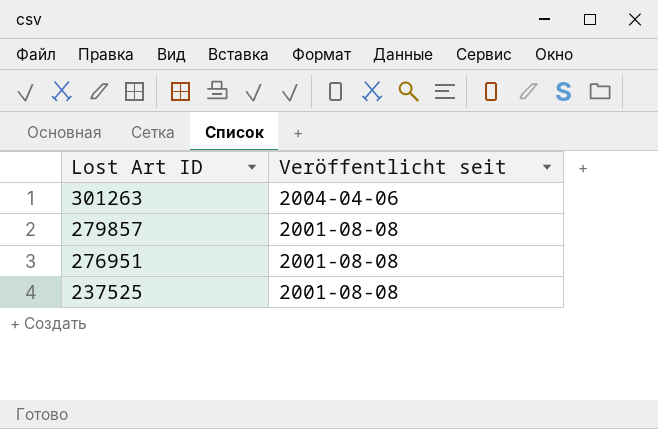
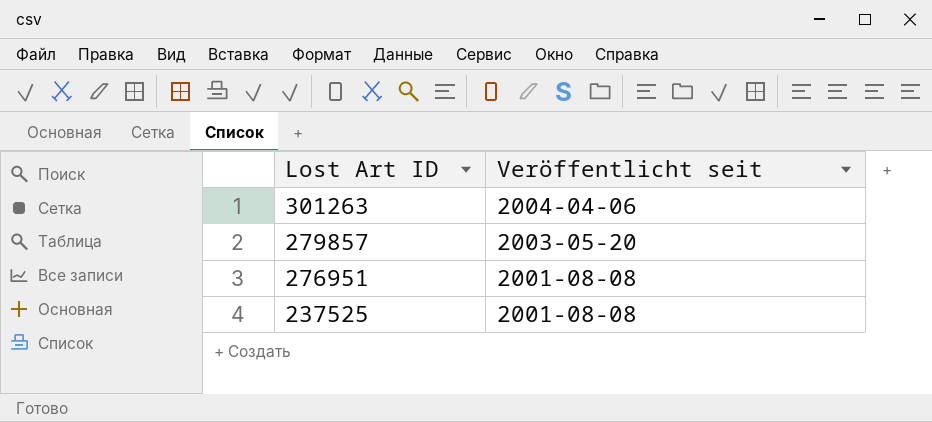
279857 | Veröffentlicht seit: 2001-08-08 -> 2003-05-20

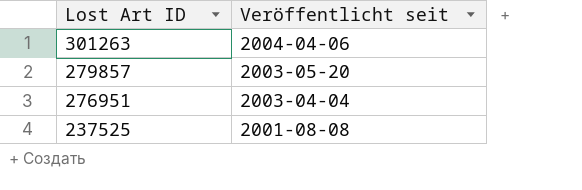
276951 | Veröffentlicht seit: 2001-08-08 -> 2003-04-04

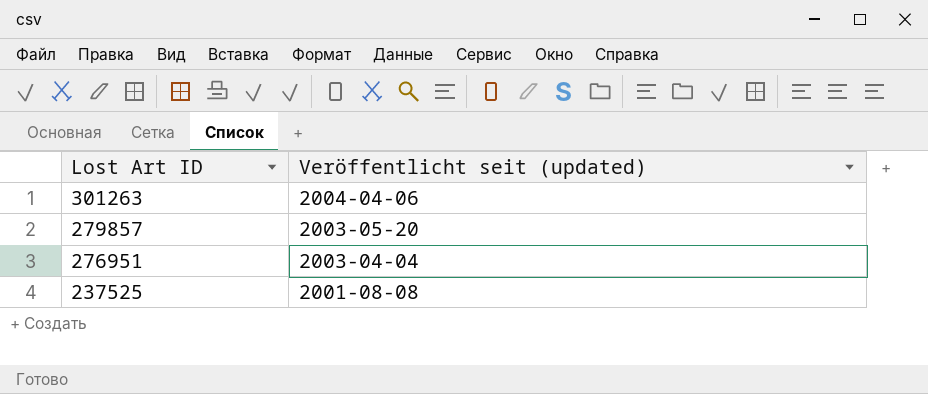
column name: Veröffentlicht seit -> Veröffentlicht seit (updated)

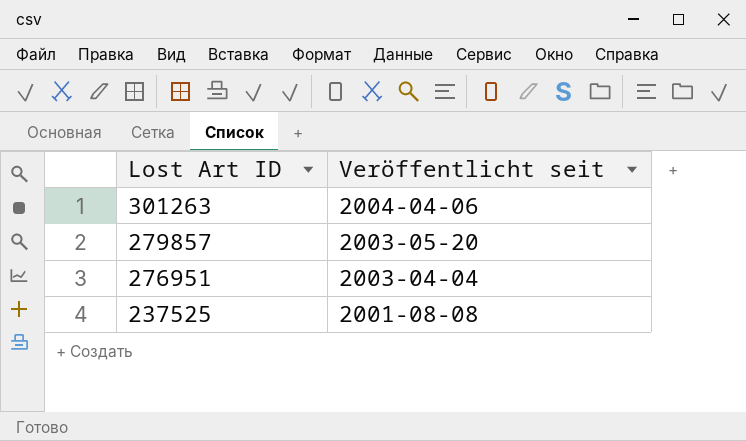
column name: Veröffentlicht seit (updated) -> Veröffentlicht seit

